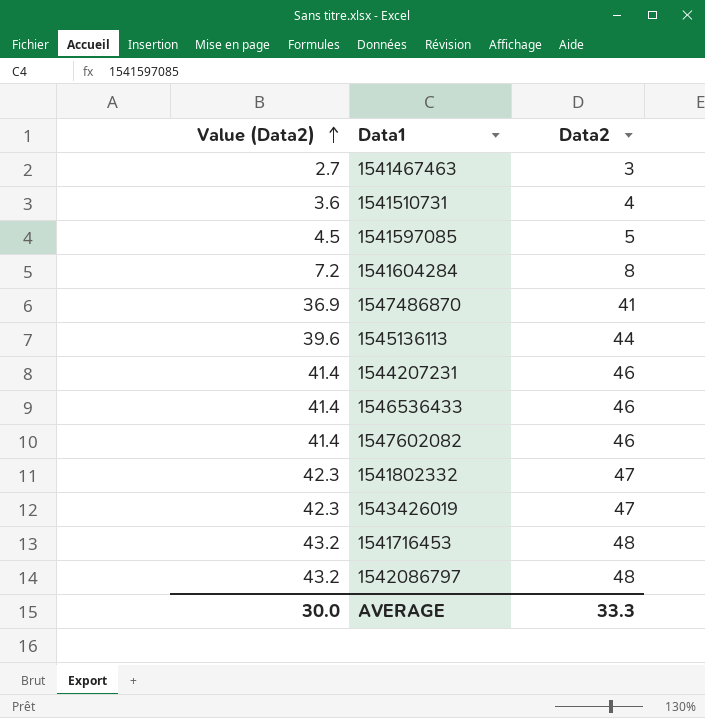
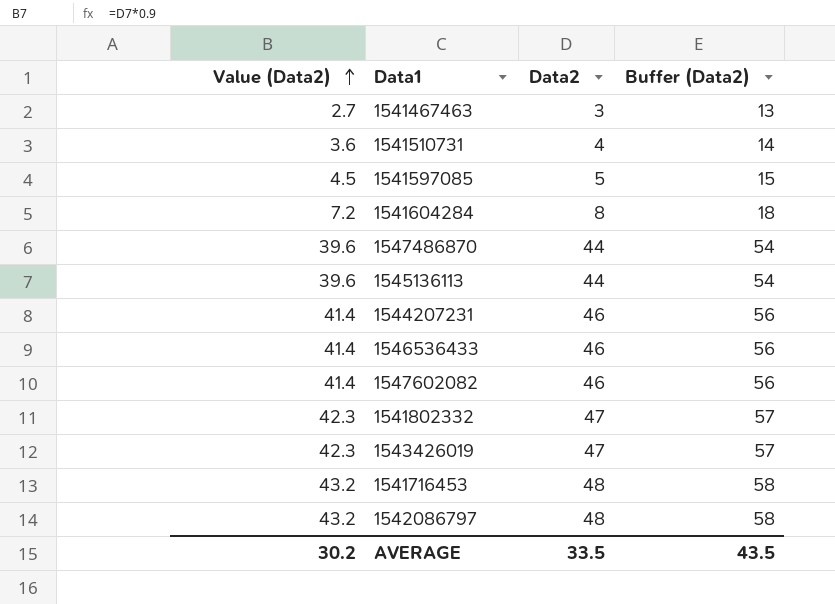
column Buffer (Data2) | formula: none -> [Data2] + 10
1547486870 | Value (Data2): 36.9 -> 39.6
1547486870 | Data2: 41 -> 44
AVERAGE | Value (Data2): 30.0 -> 30.2
AVERAGE | Data2: 33.3 -> 33.5

